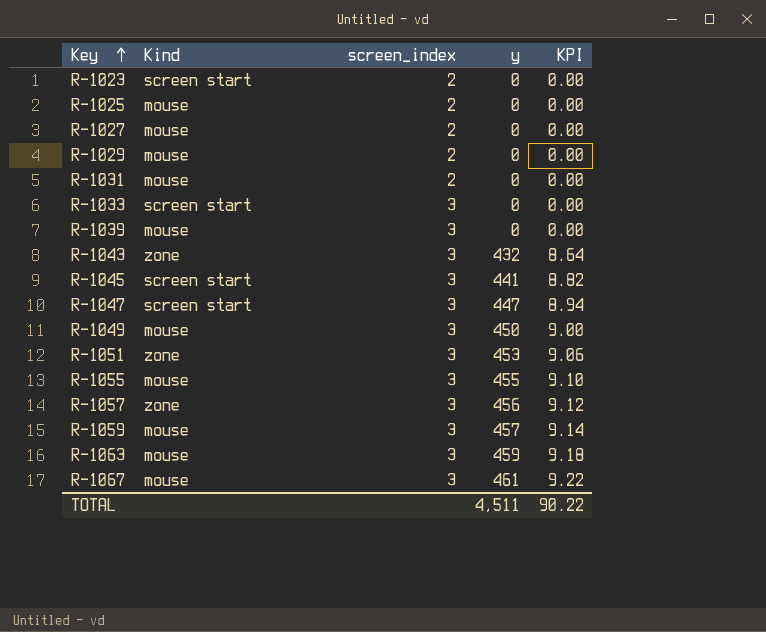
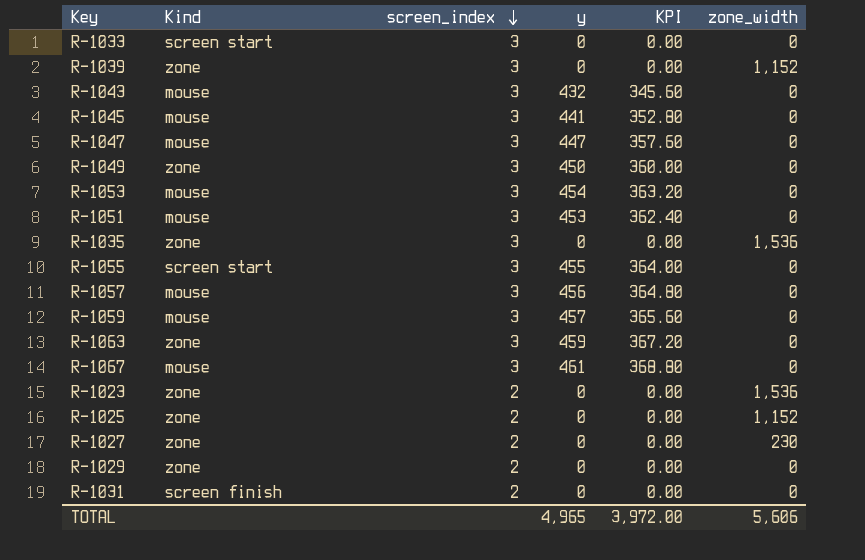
row order: Key ascending -> screen_index descending
column KPI | formula: [y] * 0.02 -> [y] * 0.8
column zone_width | position: none -> 6
R-1039 | Kind: mouse -> zone
R-1043 | Kind: zone -> mouse
R-1045 | Kind: screen start -> mouse
R-1047 | Kind: screen start -> mouse
R-1049 | Kind: mouse -> zone
row R-1053: none -> mouse | 3 | 454 | 363.20 | 0
R-1051 | Kind: zone -> mouse
row R-1035: none -> zone | 3 | 0 | 0.00 | 1,536
R-1055 | Kind: mouse -> screen start
R-1057 | Kind: zone -> mouse
R-1063 | Kind: mouse -> zone
R-1023 | Kind: screen start -> zone
R-1025 | Kind: mouse -> zone
R-1027 | Kind: mouse -> zone
R-1029 | Kind: mouse -> zone
R-1031 | Kind: mouse -> screen finish
TOTAL | y: 4,511 -> 4,965
TOTAL | KPI: 90.22 -> 3,972.00

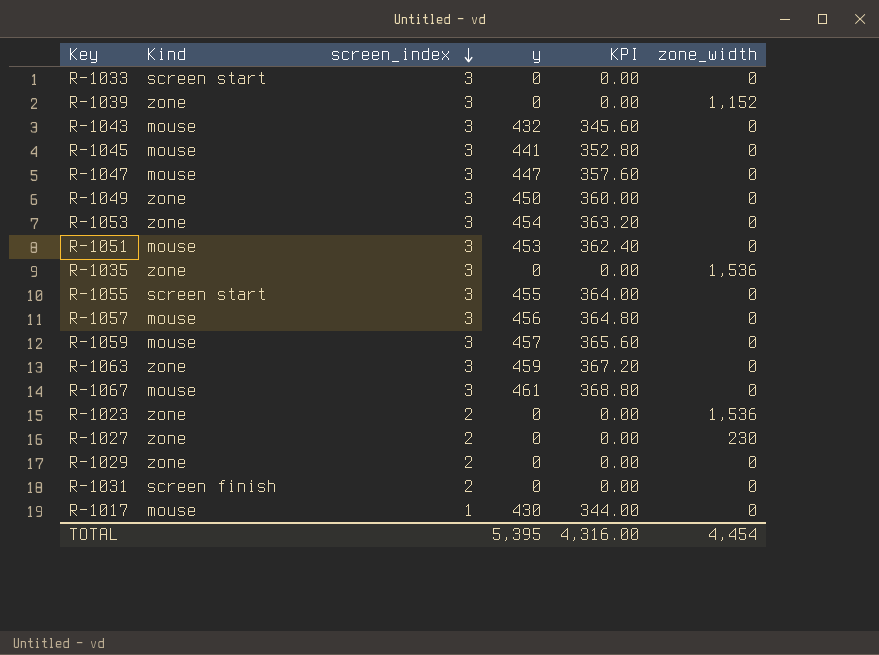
row R-1025: zone | 2 | 0 | 0.00 | 1,152 -> none
R-1053 | Kind: mouse -> zone
row R-1017: none -> mouse | 1 | 430 | 344.00 | 0
TOTAL | y: 4,965 -> 5,395
TOTAL | KPI: 3,972.00 -> 4,316.00
TOTAL | zone_width: 5,606 -> 4,454

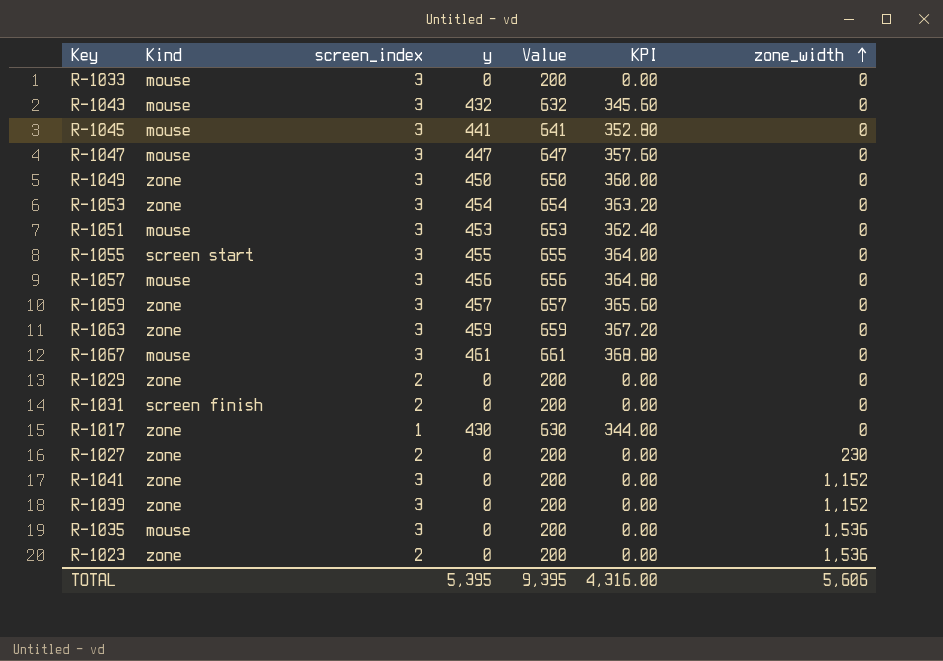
row order: screen_index descending -> zone_width ascending
column Value | formula: none -> [y] + 200
R-1033 | Kind: screen start -> mouse
R-1059 | Kind: mouse -> zone
R-1017 | Kind: mouse -> zone
row R-1041: none -> zone | 3 | 0 | 200 | 0.00 | 1,152
R-1035 | Kind: zone -> mouse
TOTAL | zone_width: 4,454 -> 5,606

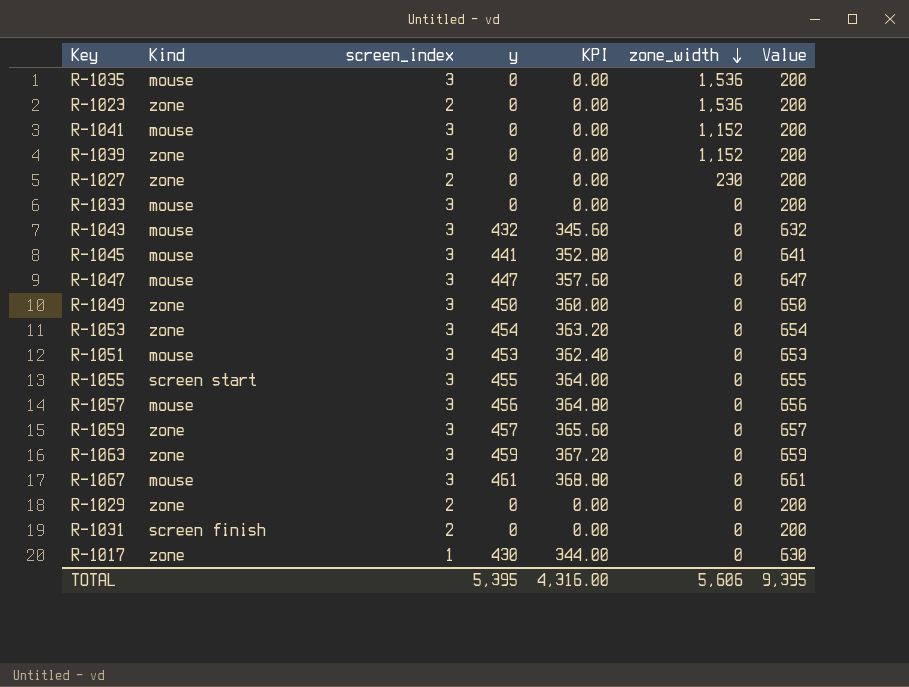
row order: zone_width ascending -> zone_width descending
column Value | position: 5 -> 7
R-1041 | Kind: zone -> mouse

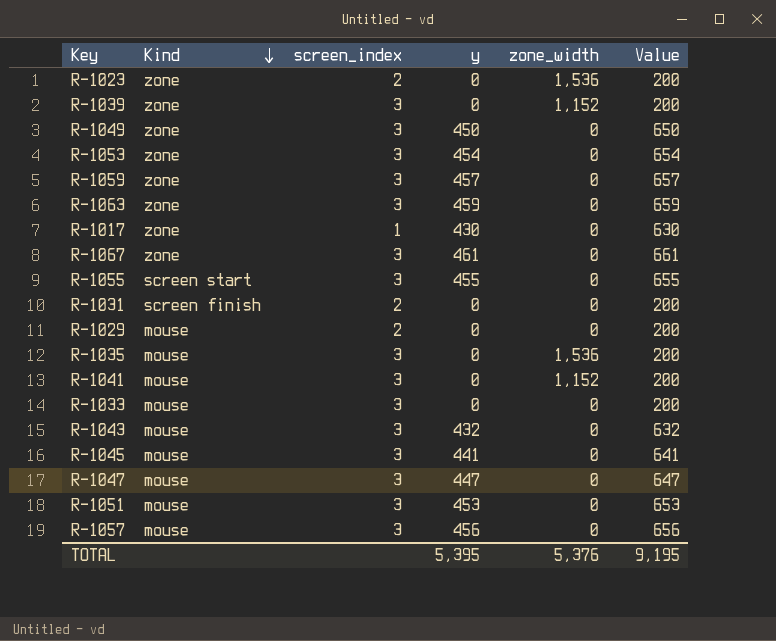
row order: zone_width descending -> Kind descending
column KPI | formula: [y] * 0.8 -> none
row R-1027: zone | 2 | 0 | 0.00 | 230 | 200 -> none
R-1067 | Kind: mouse -> zone
R-1029 | Kind: zone -> mouse
TOTAL | zone_width: 5,606 -> 5,376
TOTAL | Value: 9,395 -> 9,195

